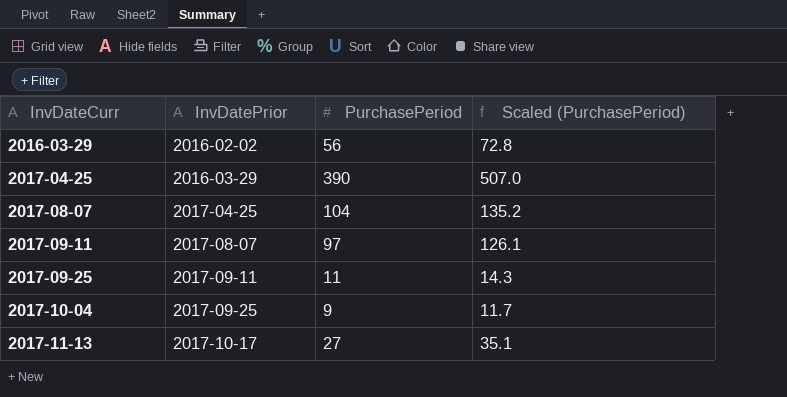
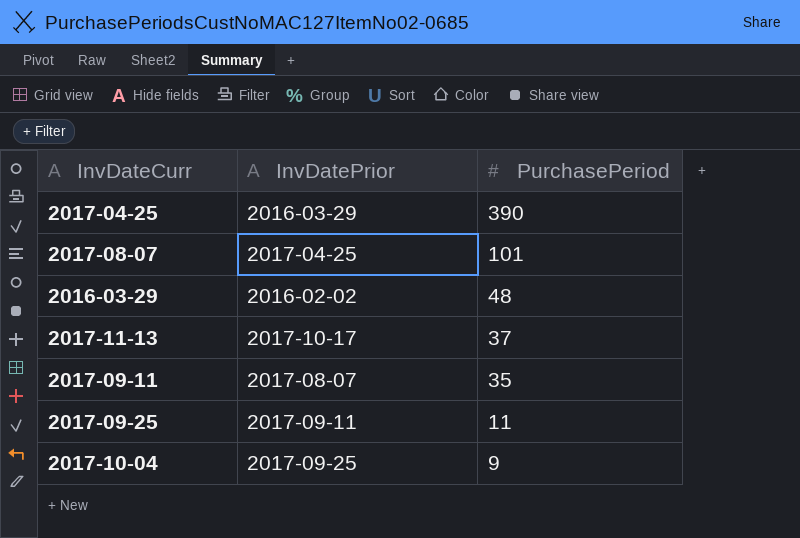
row order: InvDateCurr ascending -> PurchasePeriod descending
column Scaled (PurchasePeriod) | formula: [PurchasePeriod] * 1.3 -> none
2017-08-07 | PurchasePeriod: 104 -> 101
2016-03-29 | PurchasePeriod: 56 -> 48
2017-11-13 | PurchasePeriod: 27 -> 37
2017-09-11 | PurchasePeriod: 97 -> 35

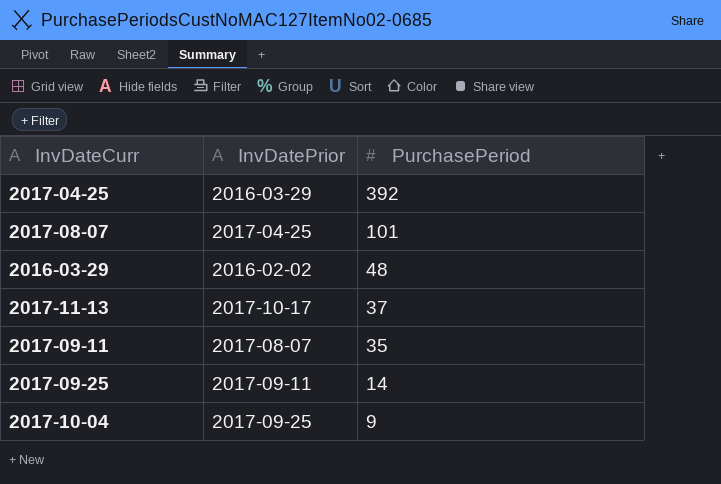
2017-04-25 | PurchasePeriod: 390 -> 392
2017-09-25 | PurchasePeriod: 11 -> 14

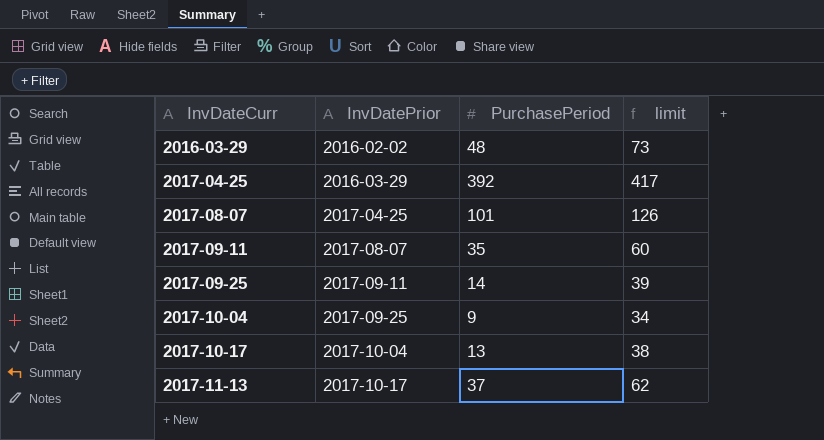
row order: PurchasePeriod descending -> InvDateCurr ascending
column limit | formula: none -> [PurchasePeriod] + 25
row 2017-10-17: none -> 2017-10-04 | 13 | 38

